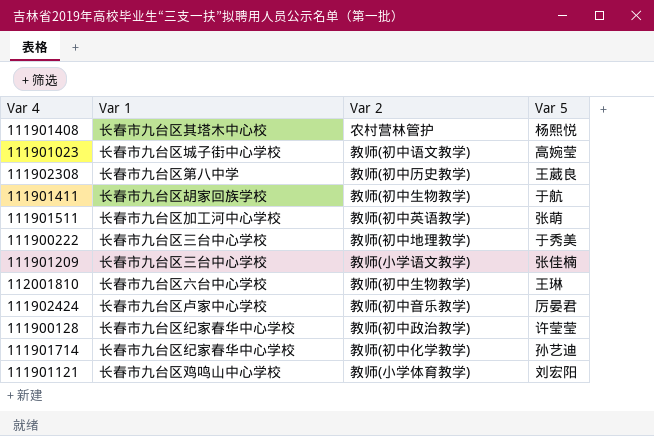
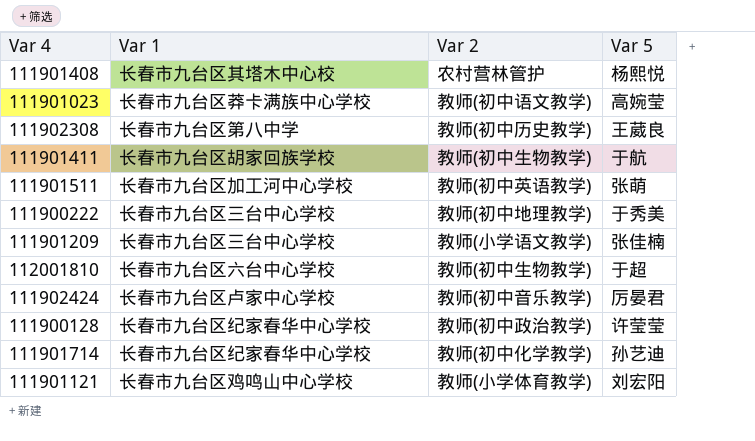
111901023 | Var 1: 长春市九台区城子街中心学校 -> 长春市九台区莽卡满族中心学校
112001810 | Var 5: 王琳 -> 于超

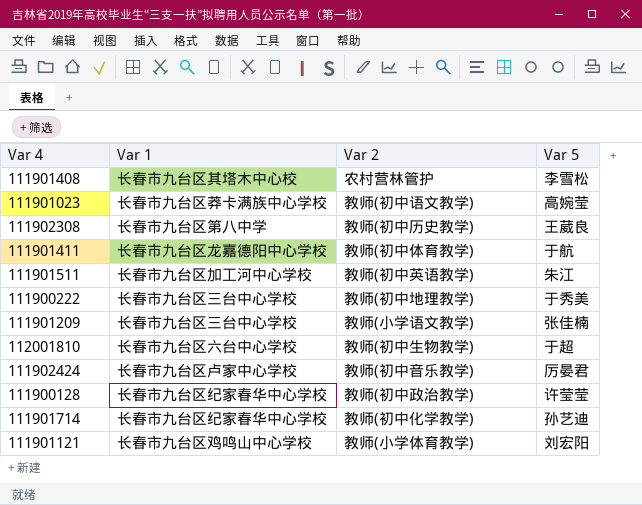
111901408 | Var 5: 杨熙悦 -> 李雪松
111901411 | Var 1: 长春市九台区胡家回族学校 -> 长春市九台区龙嘉德阳中心学校
111901411 | Var 2: 教师(初中生物教学) -> 教师(初中体育教学)
111901511 | Var 5: 张萌 -> 朱江

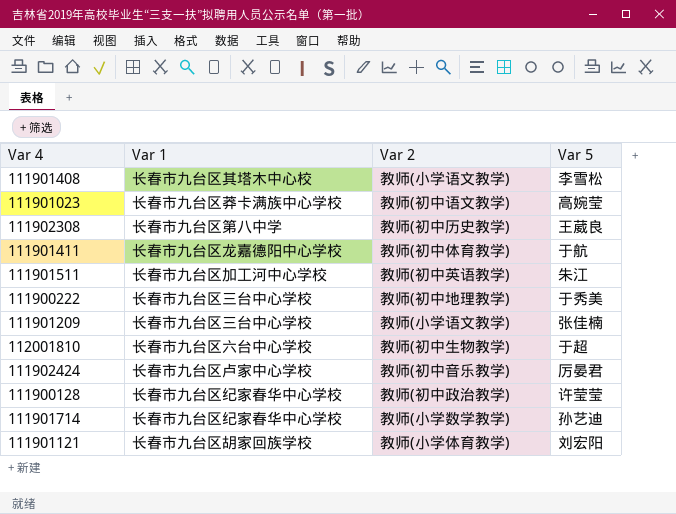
111901408 | Var 2: 农村营林管护 -> 教师(小学语文教学)
111901714 | Var 2: 教师(初中化学教学) -> 教师(小学数学教学)
111901121 | Var 1: 长春市九台区鸡鸣山中心学校 -> 长春市九台区胡家回族学校

